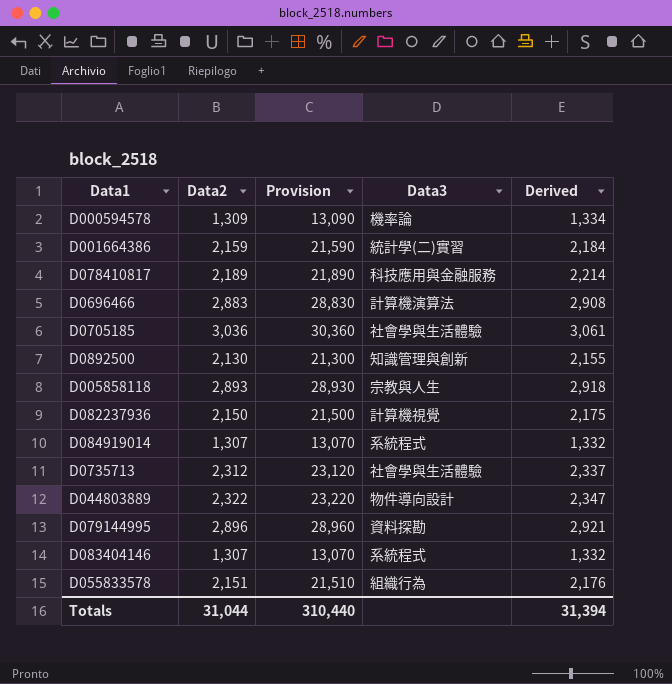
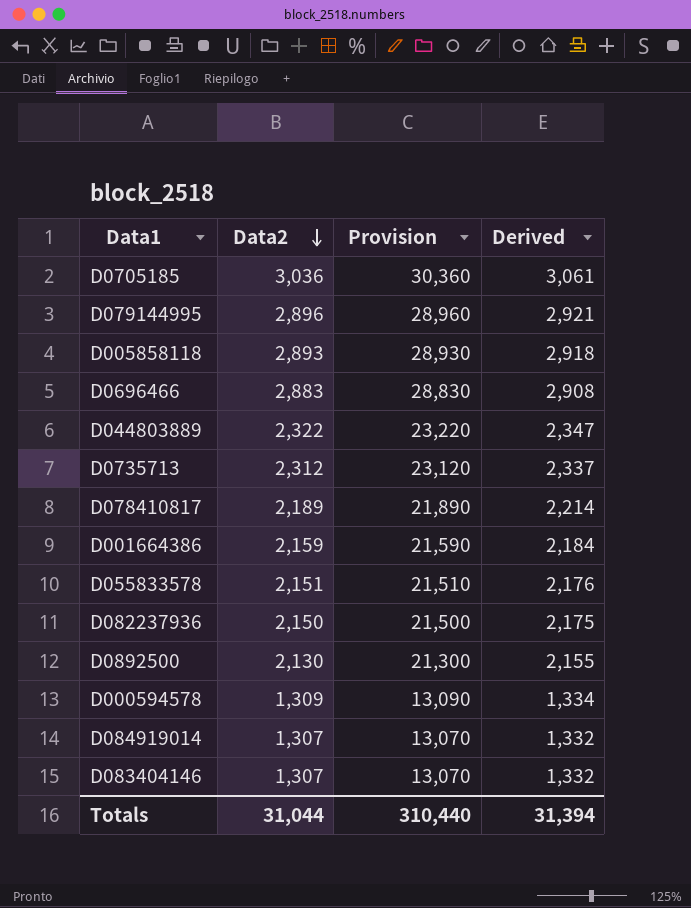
row order: none -> Data2 descending
column Data3 | position: 4 -> none

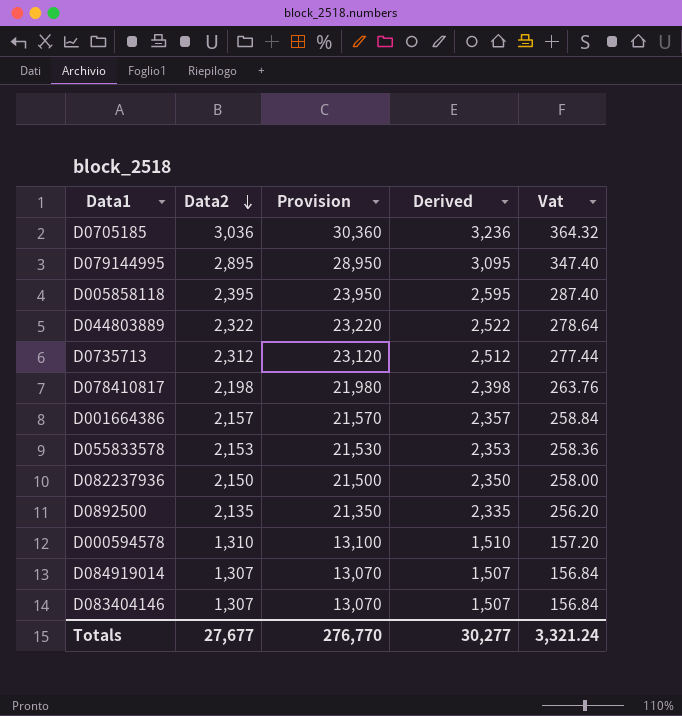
column Derived | formula: [Data2] + 25 -> [Data2] + 200
column Vat | formula: none -> [Data2] * 0.12
row D0696466: 2,883 | 28,830 | 2,908 -> none
D079144995 | Data2: 2,896 -> 2,895
D079144995 | Provision: 28,960 -> 28,950
D005858118 | Data2: 2,893 -> 2,395
D005858118 | Provision: 28,930 -> 23,950
D078410817 | Data2: 2,189 -> 2,198
D078410817 | Provision: 21,890 -> 21,980
D001664386 | Data2: 2,159 -> 2,157
D001664386 | Provision: 21,590 -> 21,570
D055833578 | Data2: 2,151 -> 2,153
D055833578 | Provision: 21,510 -> 21,530
D0892500 | Data2: 2,130 -> 2,135
D0892500 | Provision: 21,300 -> 21,350
D000594578 | Data2: 1,309 -> 1,310
D000594578 | Provision: 13,090 -> 13,100
Totals | Data2: 31,044 -> 27,677
Totals | Provision: 310,440 -> 276,770
Totals | Derived: 31,394 -> 30,277

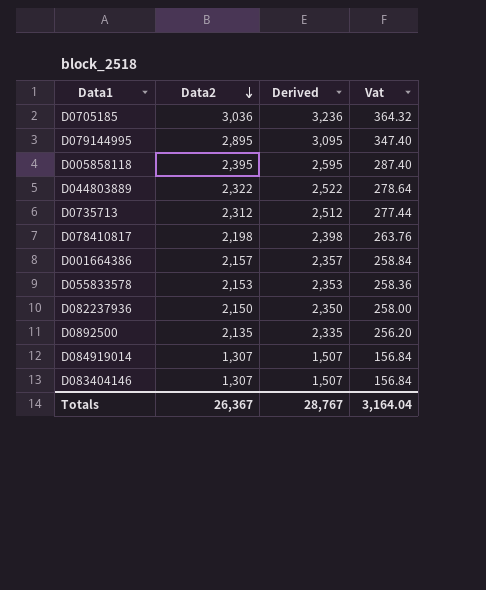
column Provision | formula: [Data2] * 10 -> none
row D000594578: 1,310 | 13,100 | 1,510 | 157.20 -> none
Totals | Data2: 27,677 -> 26,367
Totals | Derived: 30,277 -> 28,767
Totals | Vat: 3,321.24 -> 3,164.04

